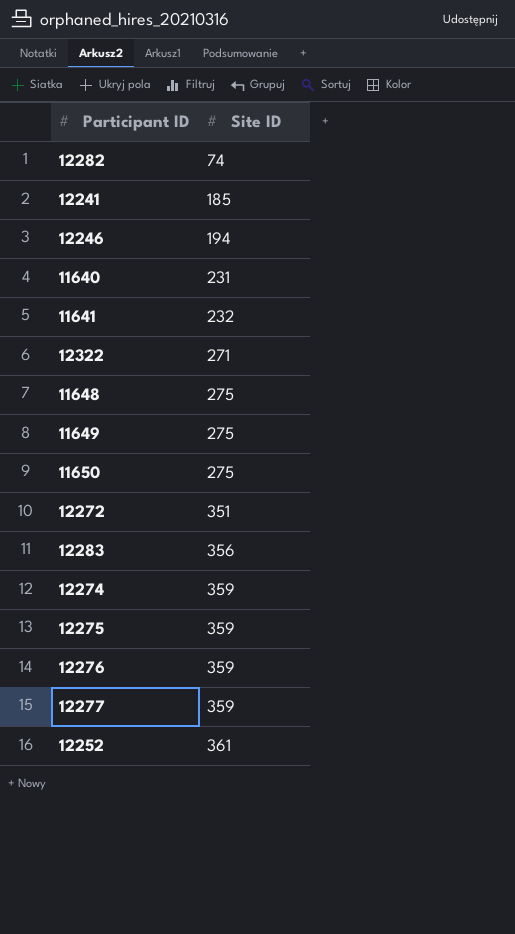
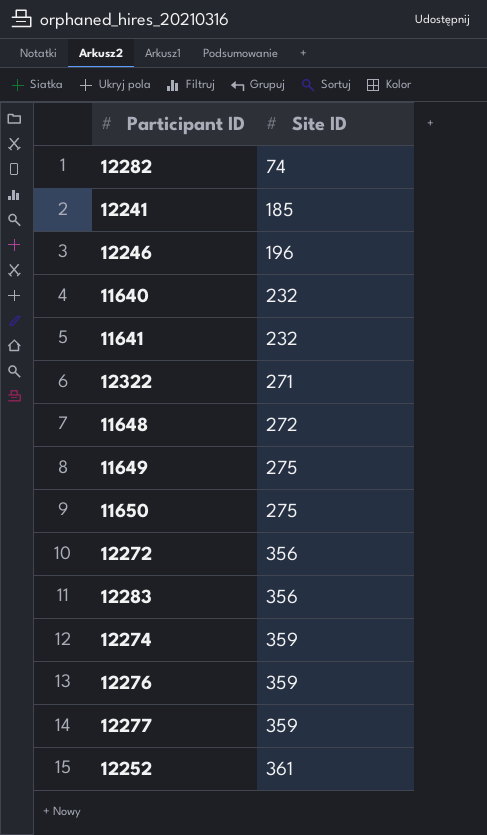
row 12275: 359 -> none
12246 | Site ID: 194 -> 196
11640 | Site ID: 231 -> 232
11648 | Site ID: 275 -> 272
12272 | Site ID: 351 -> 356

